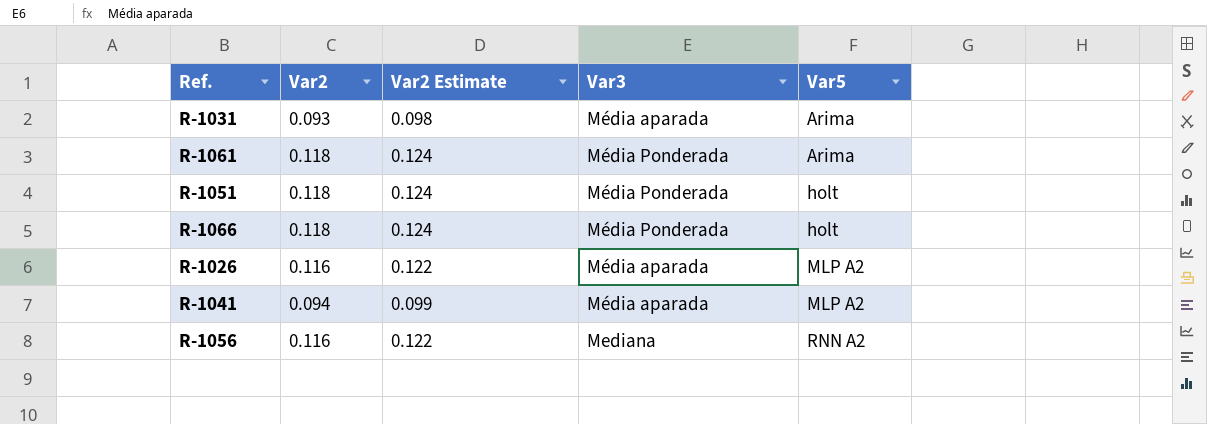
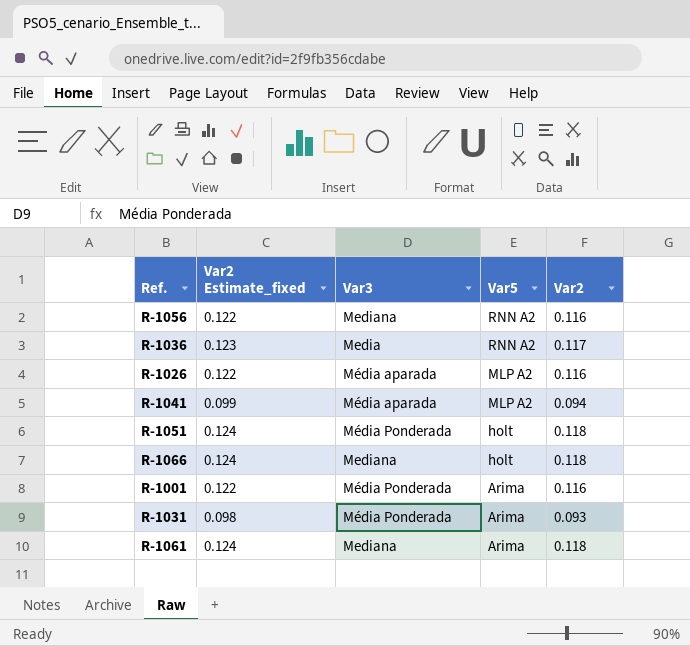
row order: Var5 ascending -> Var5 descending
column name: Var2 Estimate -> Var2 Estimate_fixed
column Var2 | position: 2 -> 5
row R-1036: none -> 0.123 | Media | RNN A2 | 0.117
R-1066 | Var3: Média Ponderada -> Mediana
row R-1001: none -> 0.122 | Média Ponderada | Arima | 0.116
R-1031 | Var3: Média aparada -> Média Ponderada
R-1061 | Var3: Média Ponderada -> Mediana

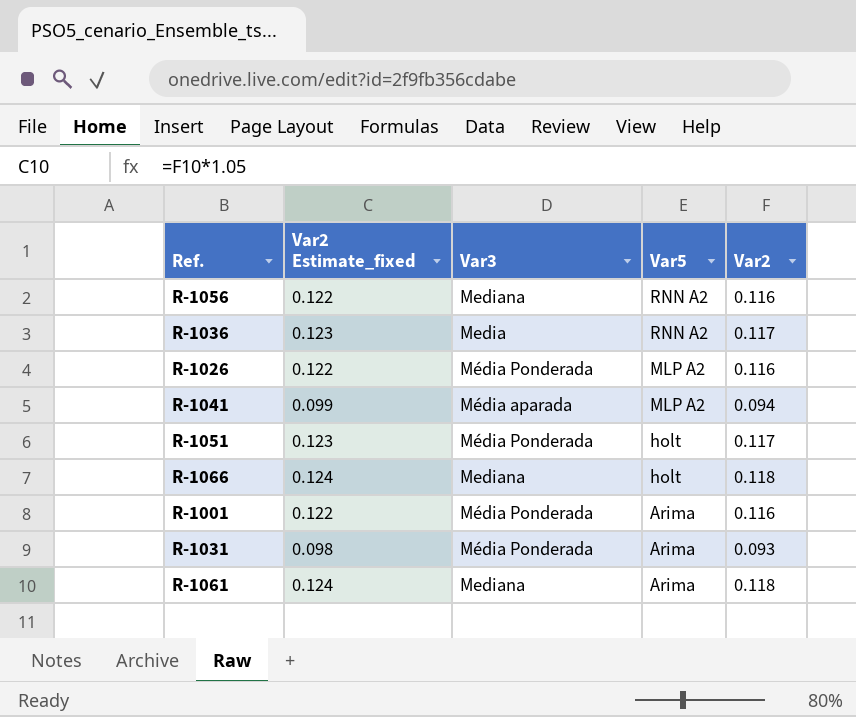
R-1026 | Var3: Média aparada -> Média Ponderada
R-1051 | Var2 Estimate_fixed: 0.124 -> 0.123
R-1051 | Var2: 0.118 -> 0.117

